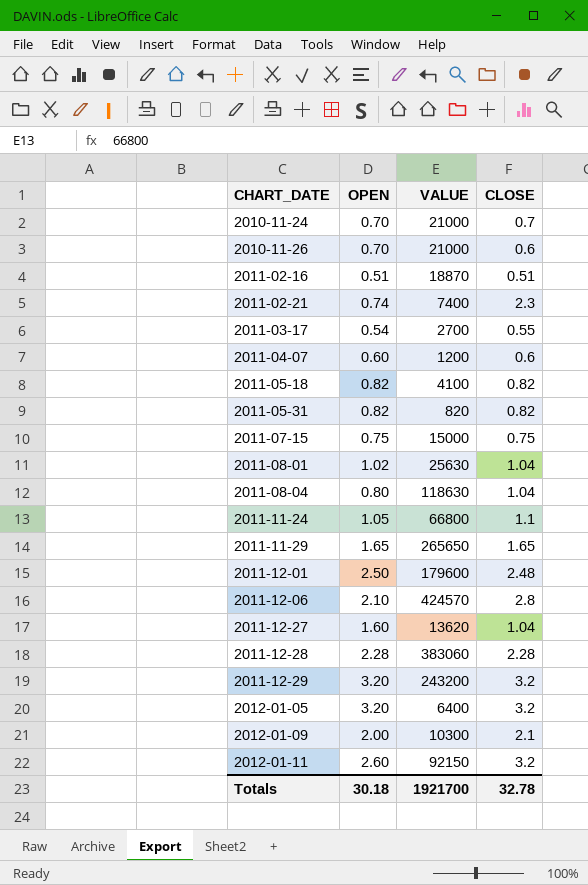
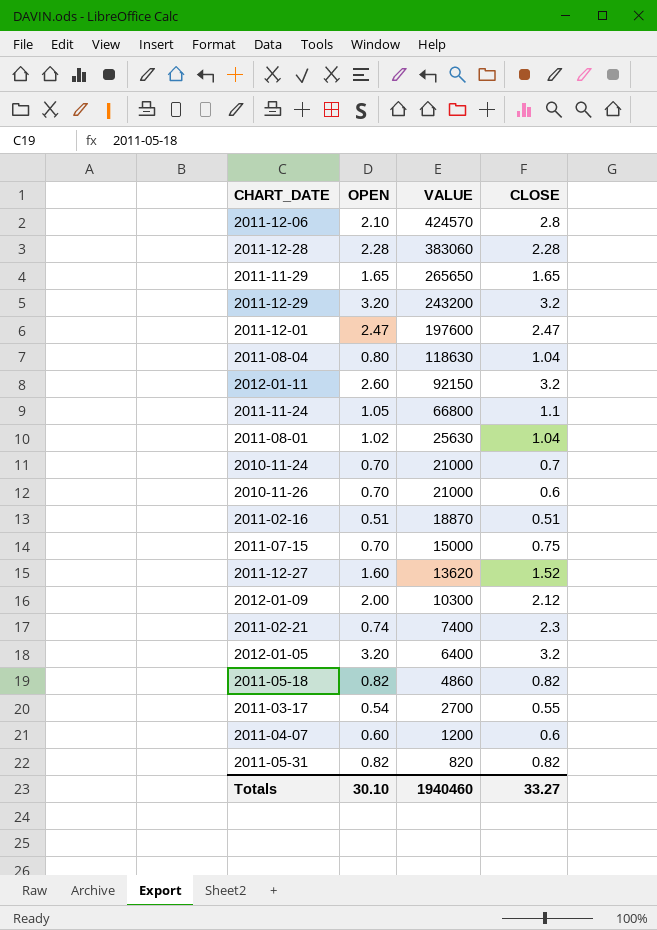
row order: CHART_DATE ascending -> VALUE descending
2011-12-01 | OPEN: 2.50 -> 2.47
2011-12-01 | VALUE: 179600 -> 197600
2011-12-01 | CLOSE: 2.48 -> 2.47
2011-07-15 | OPEN: 0.75 -> 0.70
2011-12-27 | CLOSE: 1.04 -> 1.52
2012-01-09 | CLOSE: 2.1 -> 2.12
2011-05-18 | VALUE: 4100 -> 4860
Totals | OPEN: 30.18 -> 30.10
Totals | VALUE: 1921700 -> 1940460
Totals | CLOSE: 32.78 -> 33.27

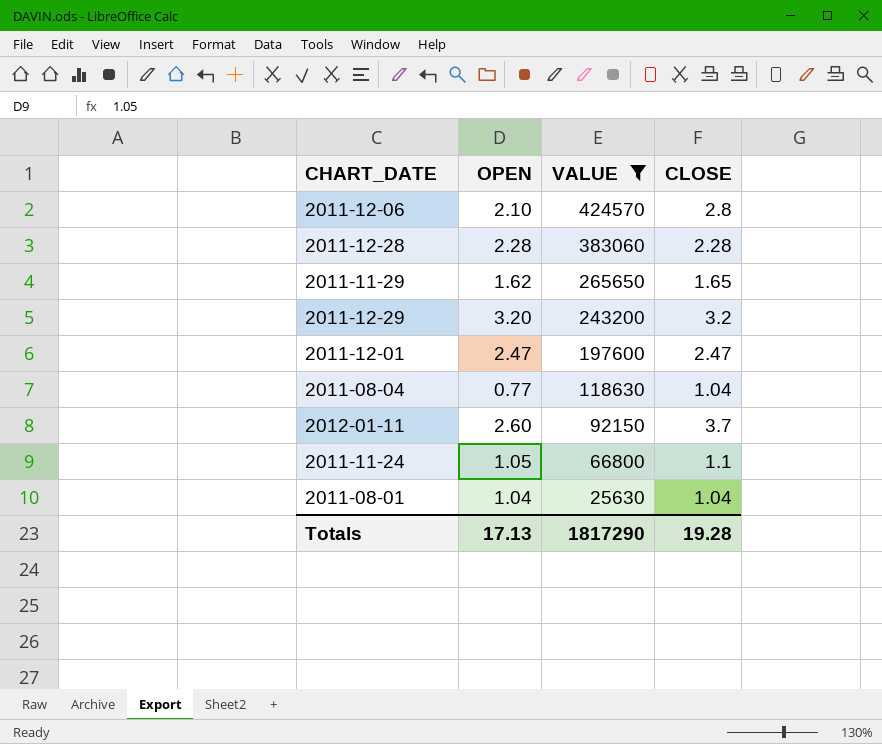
filter: none -> VALUE >= 25630
2011-11-29 | OPEN: 1.65 -> 1.62
2011-08-04 | OPEN: 0.80 -> 0.77
2012-01-11 | CLOSE: 3.2 -> 3.7
2011-08-01 | OPEN: 1.02 -> 1.04
Totals | OPEN: 30.10 -> 17.13
Totals | VALUE: 1940460 -> 1817290
Totals | CLOSE: 33.27 -> 19.28

